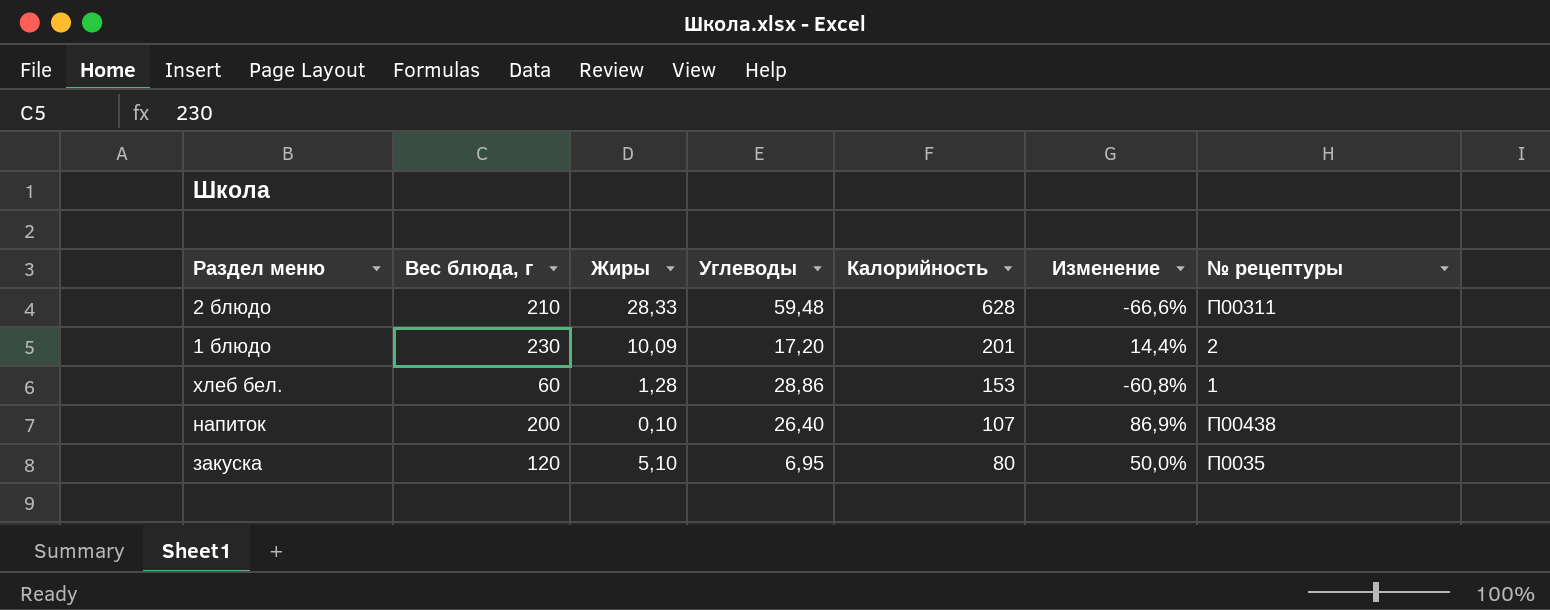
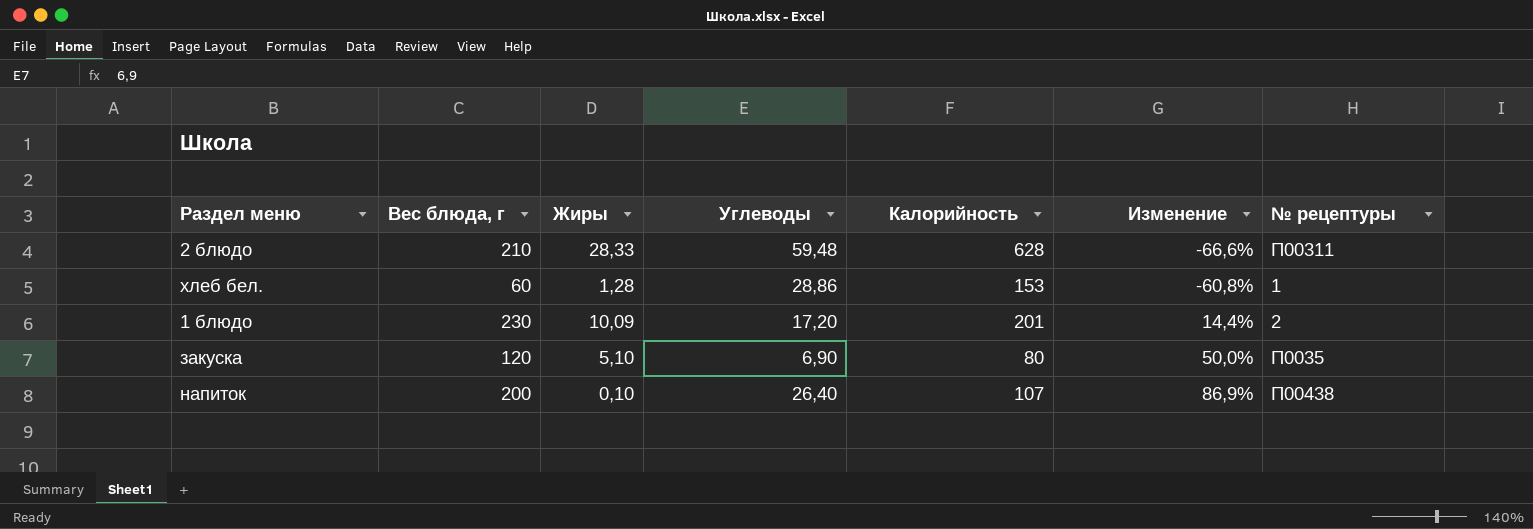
row order: Калорийность descending -> Изменение ascending
закуска | Углеводы: 6,95 -> 6,90

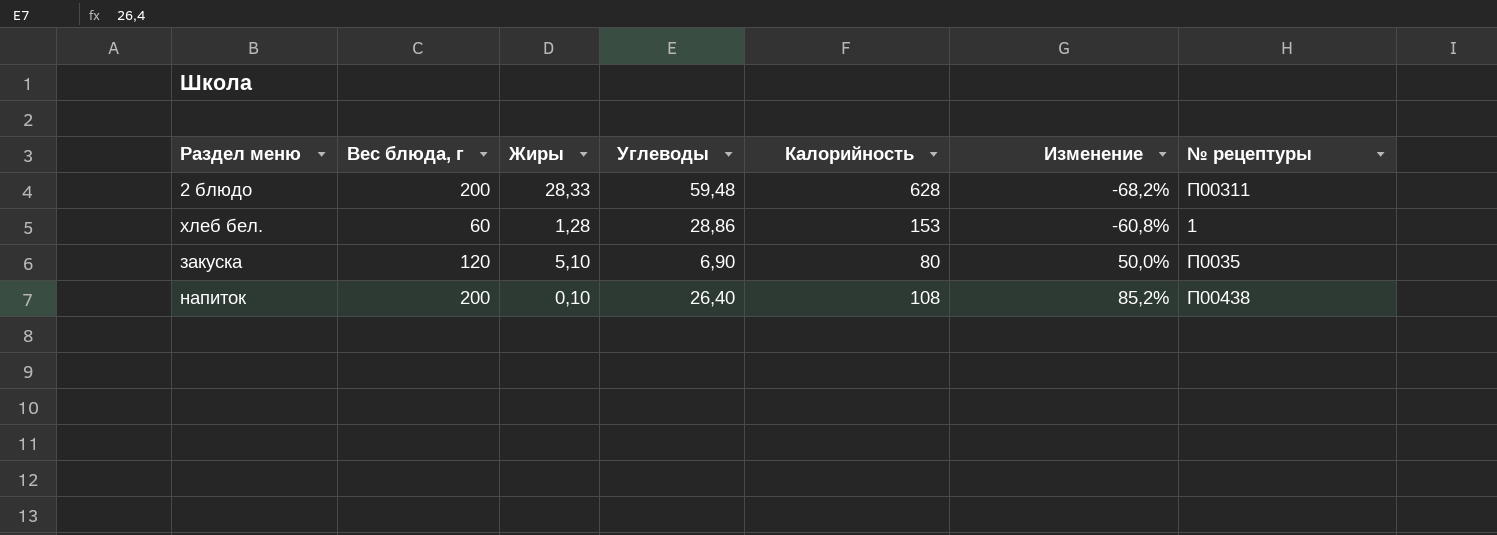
row 1 блюдо: 230 | 10,09 | 17,20 | 201 | 14,4% | 2 -> none
2 блюдо | Вес блюда, г: 210 -> 200
2 блюдо | Изменение: -66,6% -> -68,2%
напиток | Калорийность: 107 -> 108
напиток | Изменение: 86,9% -> 85,2%

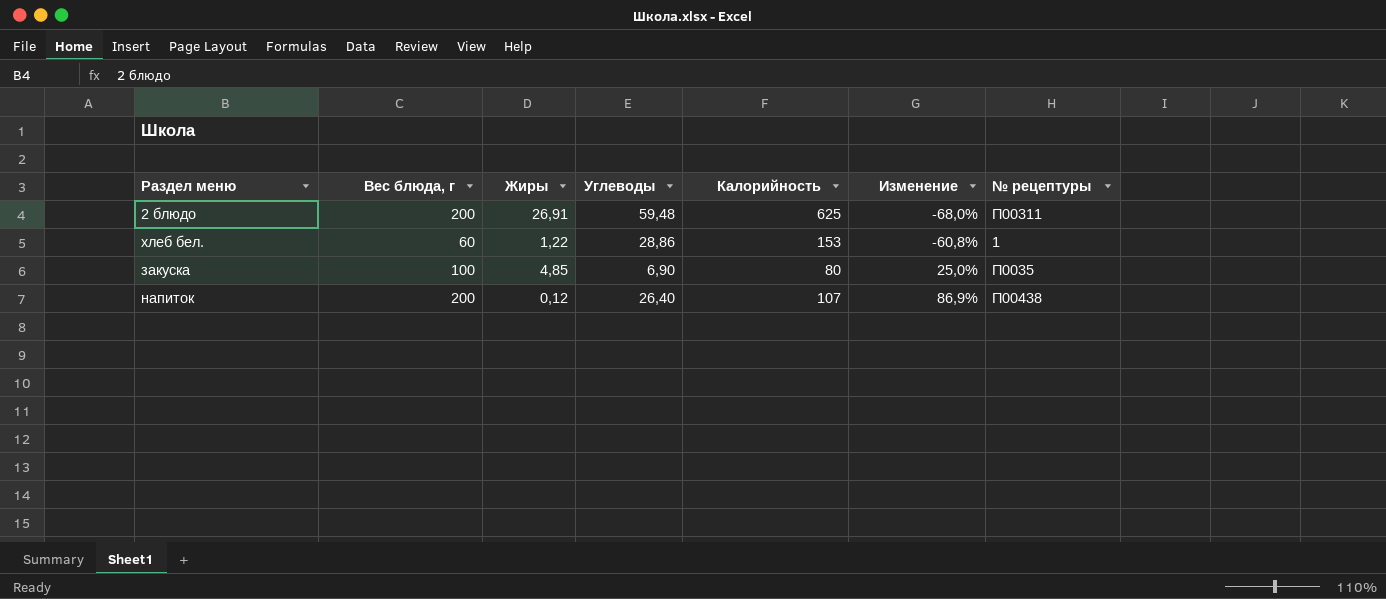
2 блюдо | Жиры: 28,33 -> 26,91
2 блюдо | Калорийность: 628 -> 625
2 блюдо | Изменение: -68,2% -> -68,0%
хлеб бел. | Жиры: 1,28 -> 1,22
закуска | Вес блюда, г: 120 -> 100
закуска | Жиры: 5,10 -> 4,85
закуска | Изменение: 50,0% -> 25,0%
напиток | Жиры: 0,10 -> 0,12
напиток | Калорийность: 108 -> 107
напиток | Изменение: 85,2% -> 86,9%

